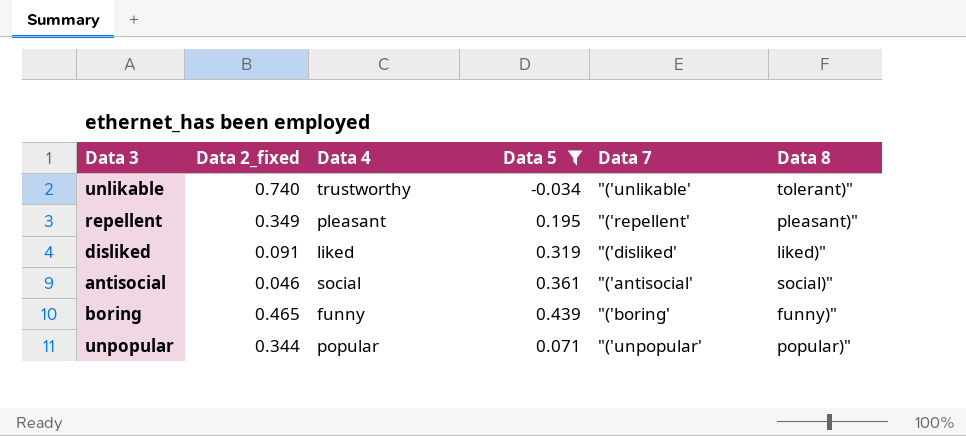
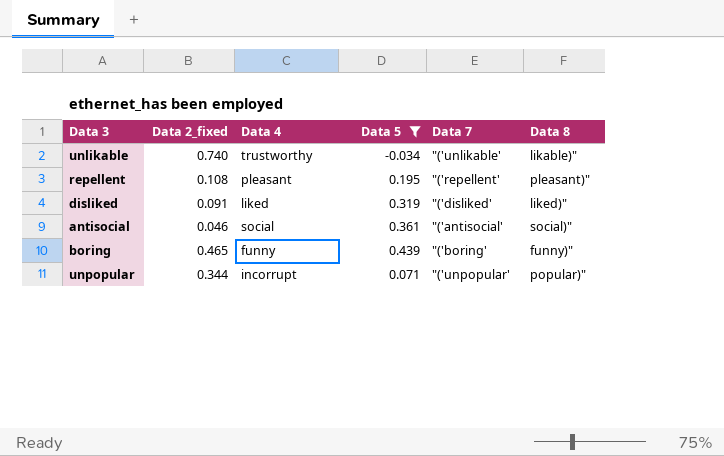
unlikable | Data 8: tolerant)" -> likable)"
repellent | Data 2_fixed: 0.349 -> 0.108
unpopular | Data 4: popular -> incorrupt

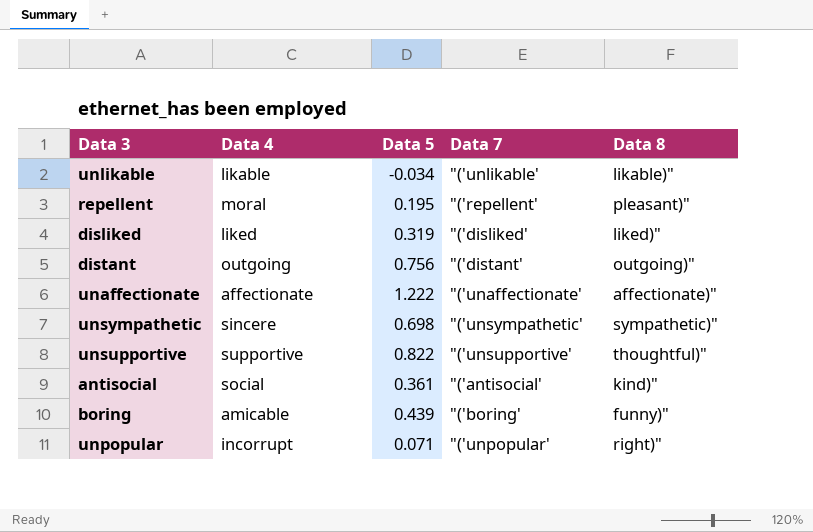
filter: Data 5 <= 0.439 -> none
column Data 2_fixed | position: 2 -> none
unlikable | Data 4: trustworthy -> likable
repellent | Data 4: pleasant -> moral
antisocial | Data 8: social)" -> kind)"
boring | Data 4: funny -> amicable
unpopular | Data 8: popular)" -> right)"

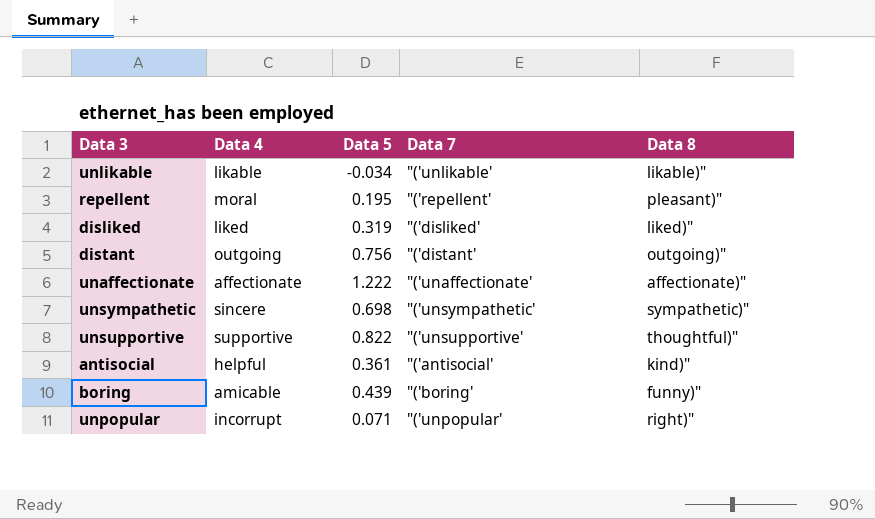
antisocial | Data 4: social -> helpful

